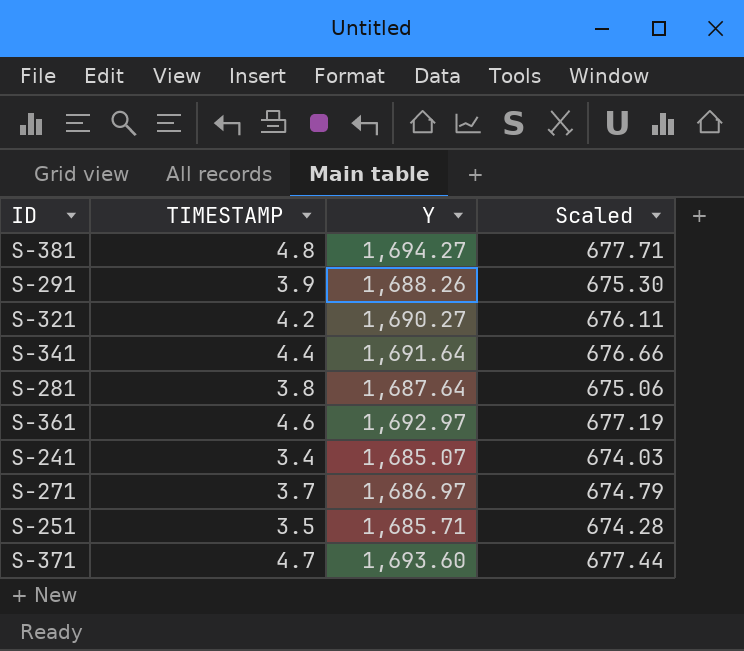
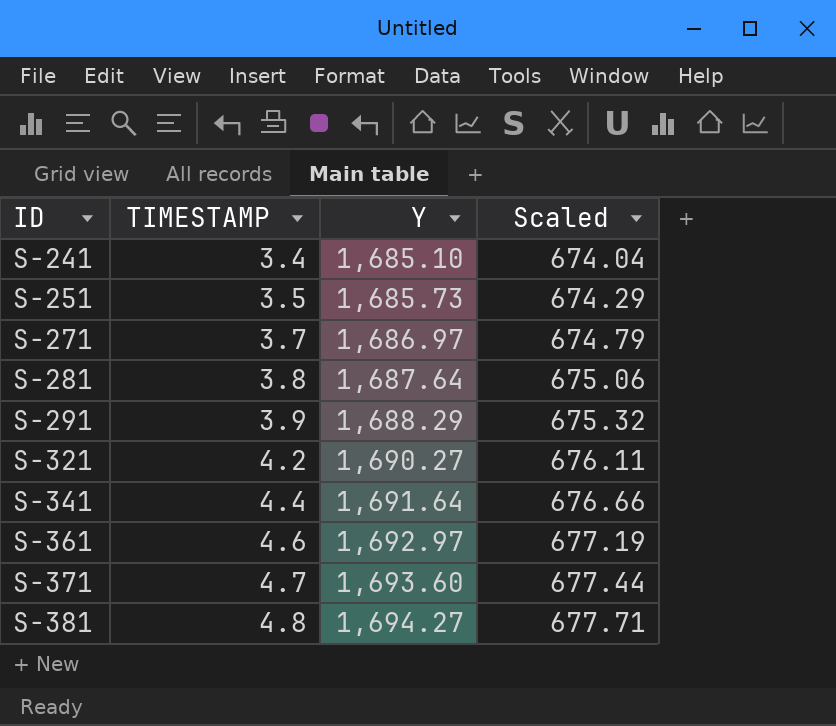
row order: none -> ID ascending
S-241 | Y: 1,685.07 -> 1,685.10
S-241 | Scaled: 674.03 -> 674.04
S-251 | Y: 1,685.71 -> 1,685.73
S-251 | Scaled: 674.28 -> 674.29
S-291 | Y: 1,688.26 -> 1,688.29
S-291 | Scaled: 675.30 -> 675.32

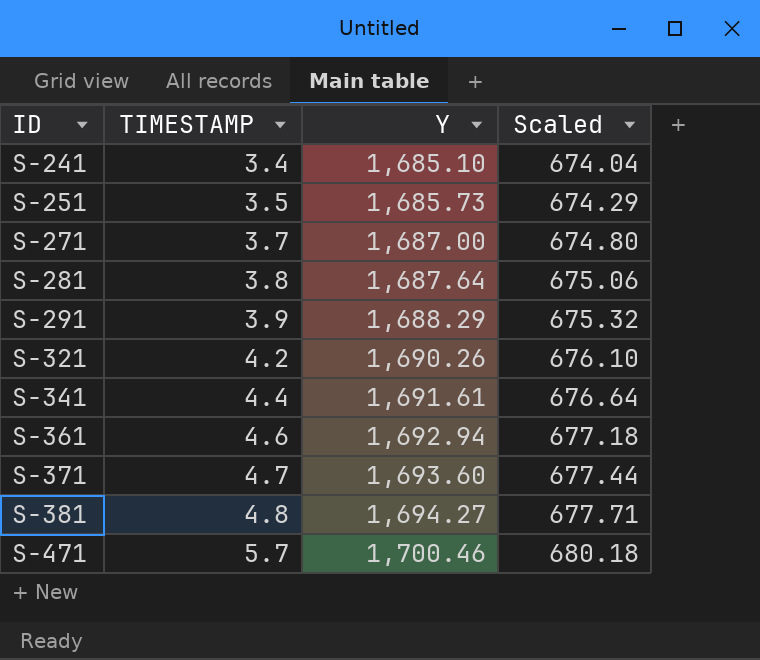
S-271 | Y: 1,686.97 -> 1,687.00
S-271 | Scaled: 674.79 -> 674.80
S-321 | Y: 1,690.27 -> 1,690.26
S-321 | Scaled: 676.11 -> 676.10
S-341 | Y: 1,691.64 -> 1,691.61
S-341 | Scaled: 676.66 -> 676.64
S-361 | Y: 1,692.97 -> 1,692.94
S-361 | Scaled: 677.19 -> 677.18
row S-471: none -> 5.7 | 1,700.46 | 680.18

